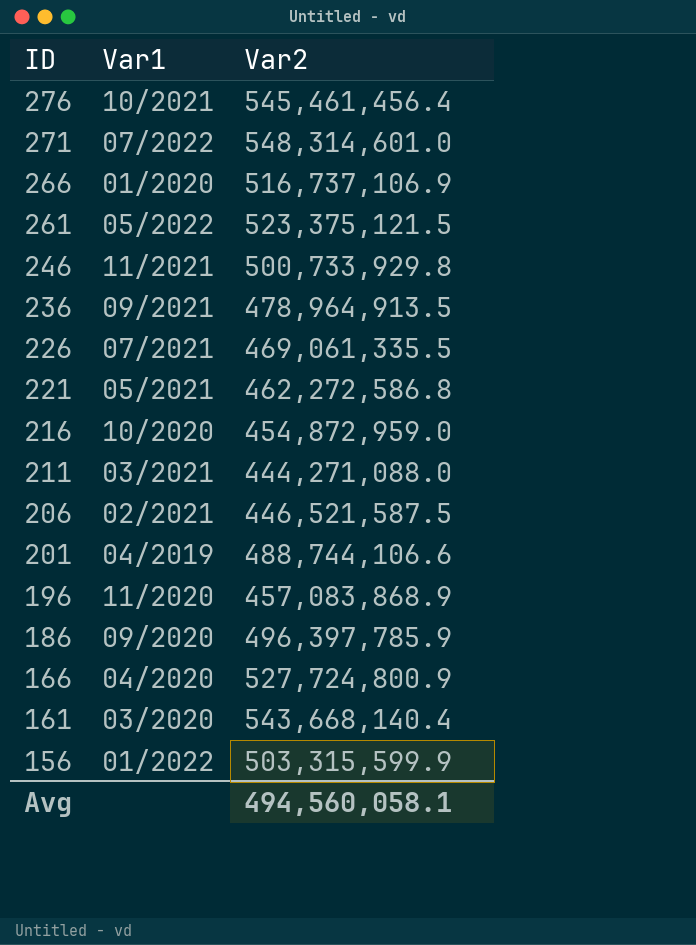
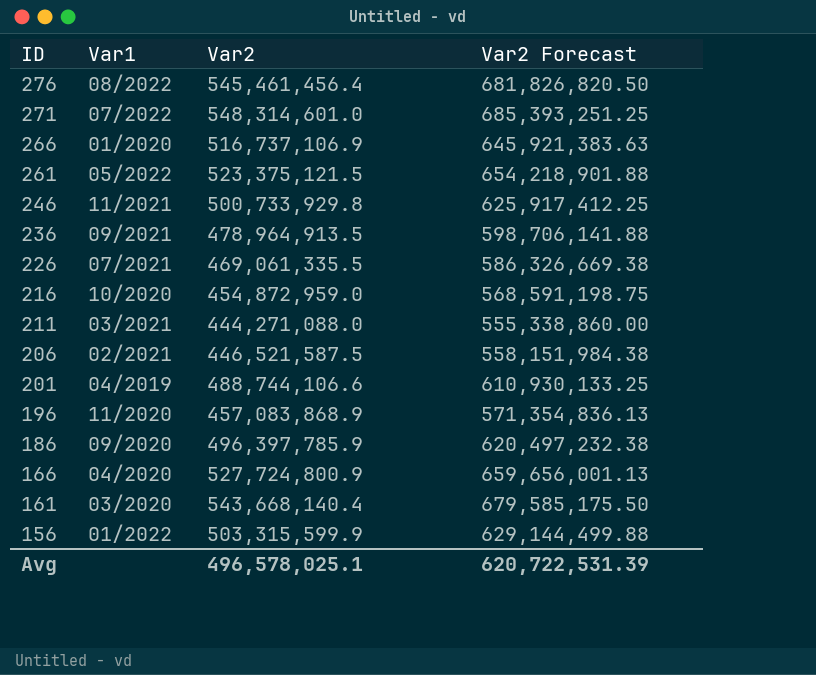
column Var2 Forecast | formula: none -> [Var2] * 1.25
row 221: 05/2021 | 462,272,586.8 -> none
276 | Var1: 10/2021 -> 08/2022
Avg | Var2: 494,560,058.1 -> 496,578,025.1

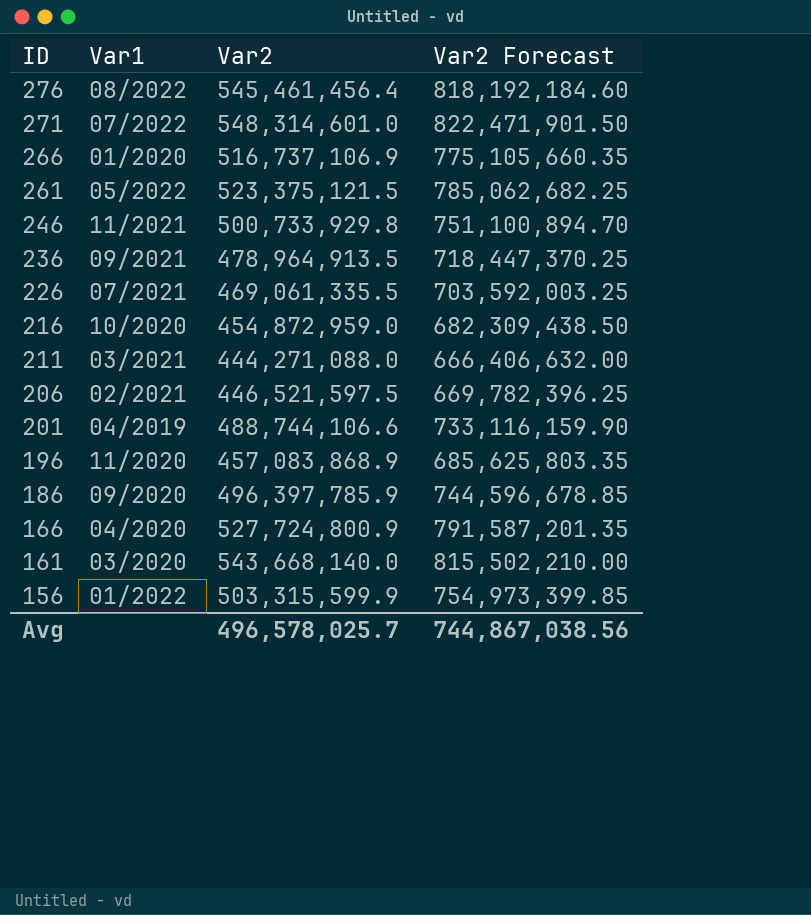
column Var2 Forecast | formula: [Var2] * 1.25 -> [Var2] * 1.5
206 | Var2: 446,521,587.5 -> 446,521,597.5
161 | Var2: 543,668,140.4 -> 543,668,140.0
Avg | Var2: 496,578,025.1 -> 496,578,025.7
Avg | Var2 Forecast: 620,722,531.39 -> 744,867,038.56

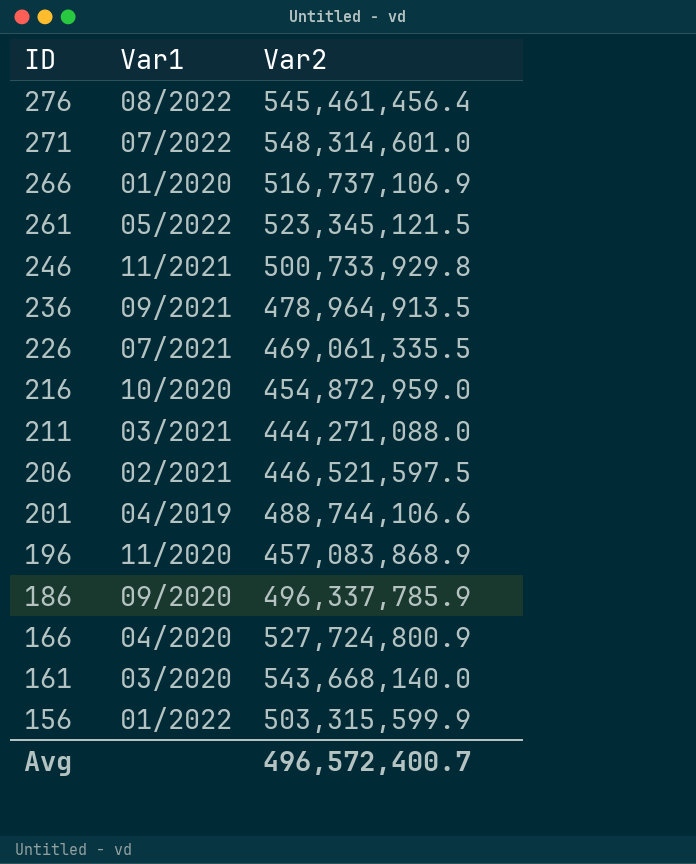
column Var2 Forecast | formula: [Var2] * 1.5 -> none
261 | Var2: 523,375,121.5 -> 523,345,121.5
186 | Var2: 496,397,785.9 -> 496,337,785.9
Avg | Var2: 496,578,025.7 -> 496,572,400.7

